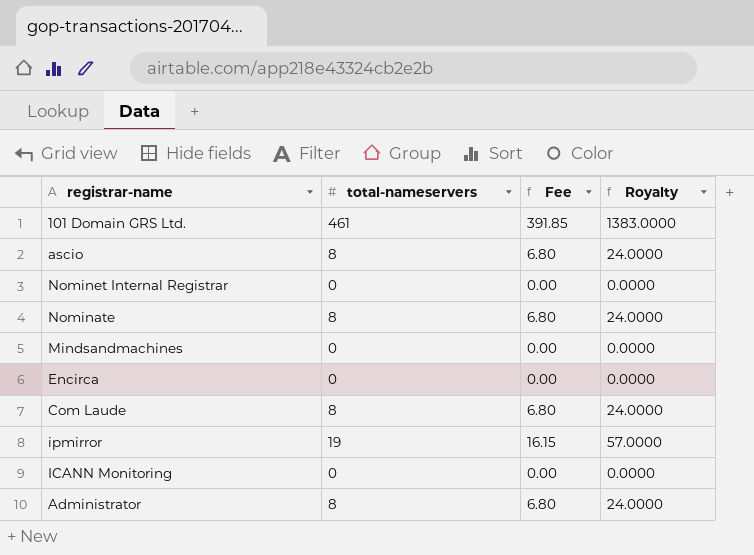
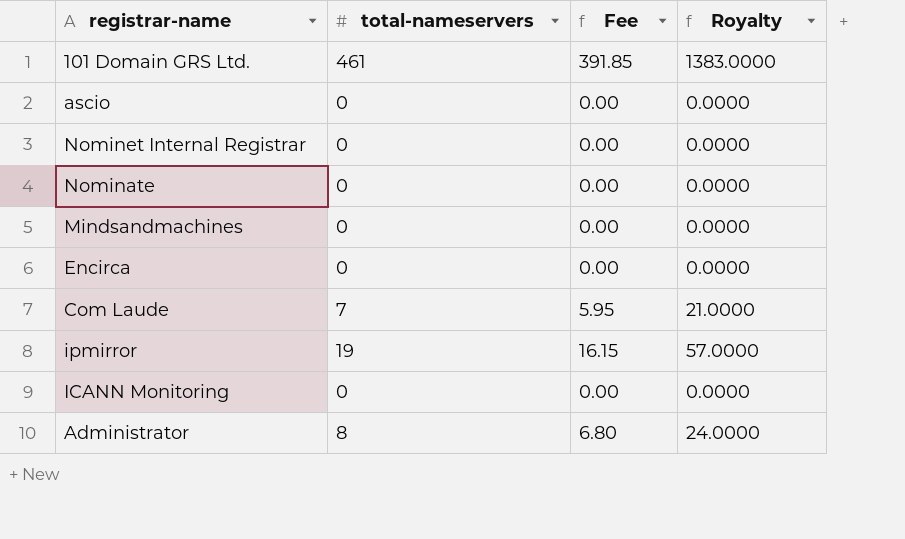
ascio | total-nameservers: 8 -> 0
ascio | Fee: 6.80 -> 0.00
ascio | Royalty: 24.0000 -> 0.0000
Nominate | total-nameservers: 8 -> 0
Nominate | Fee: 6.80 -> 0.00
Nominate | Royalty: 24.0000 -> 0.0000
Com Laude | total-nameservers: 8 -> 7
Com Laude | Fee: 6.80 -> 5.95
Com Laude | Royalty: 24.0000 -> 21.0000

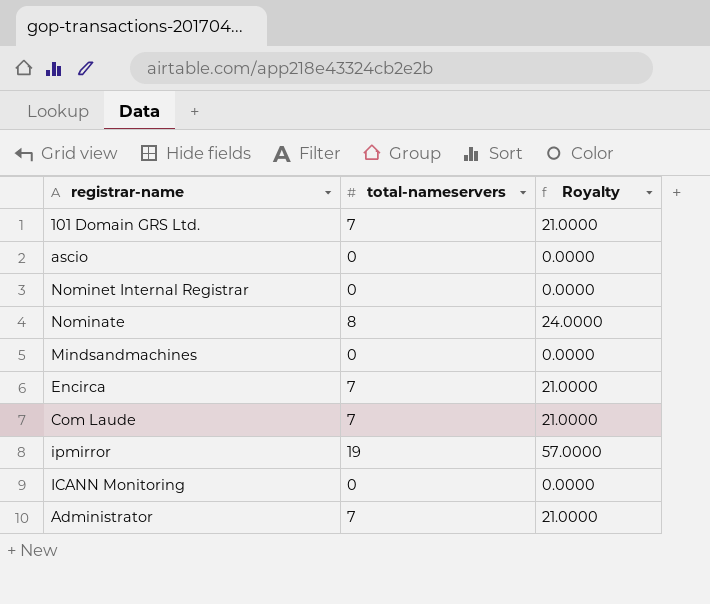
column Fee | formula: [total-nameservers] * 0.85 -> none
101 Domain GRS Ltd. | total-nameservers: 461 -> 7
101 Domain GRS Ltd. | Royalty: 1383.0000 -> 21.0000
Nominate | total-nameservers: 0 -> 8
Nominate | Royalty: 0.0000 -> 24.0000
Encirca | total-nameservers: 0 -> 7
Encirca | Royalty: 0.0000 -> 21.0000
Administrator | total-nameservers: 8 -> 7
Administrator | Royalty: 24.0000 -> 21.0000

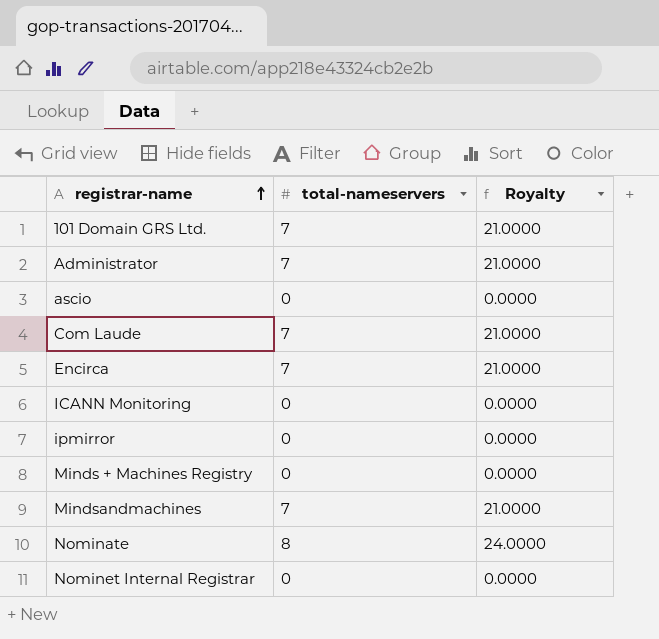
row order: none -> registrar-name ascending
ipmirror | total-nameservers: 19 -> 0
ipmirror | Royalty: 57.0000 -> 0.0000
row Minds + Machines Registry: none -> 0 | 0.0000
Mindsandmachines | total-nameservers: 0 -> 7
Mindsandmachines | Royalty: 0.0000 -> 21.0000

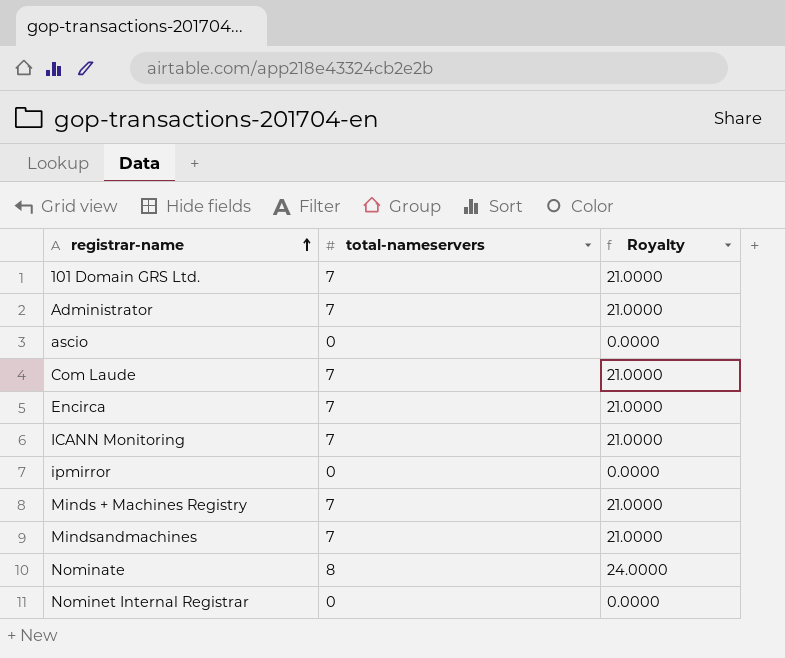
ICANN Monitoring | total-nameservers: 0 -> 7
ICANN Monitoring | Royalty: 0.0000 -> 21.0000
Minds + Machines Registry | total-nameservers: 0 -> 7
Minds + Machines Registry | Royalty: 0.0000 -> 21.0000

